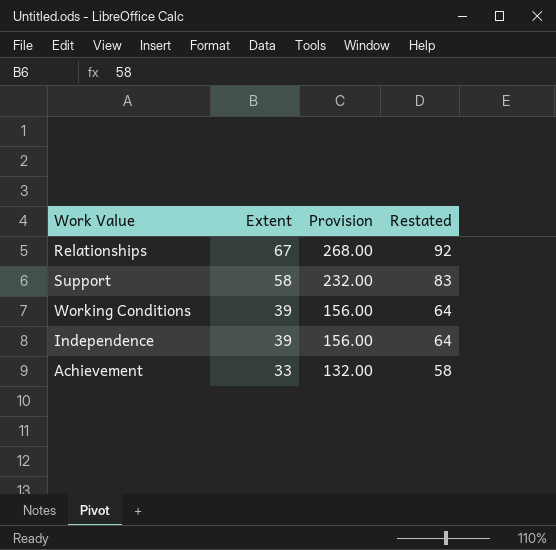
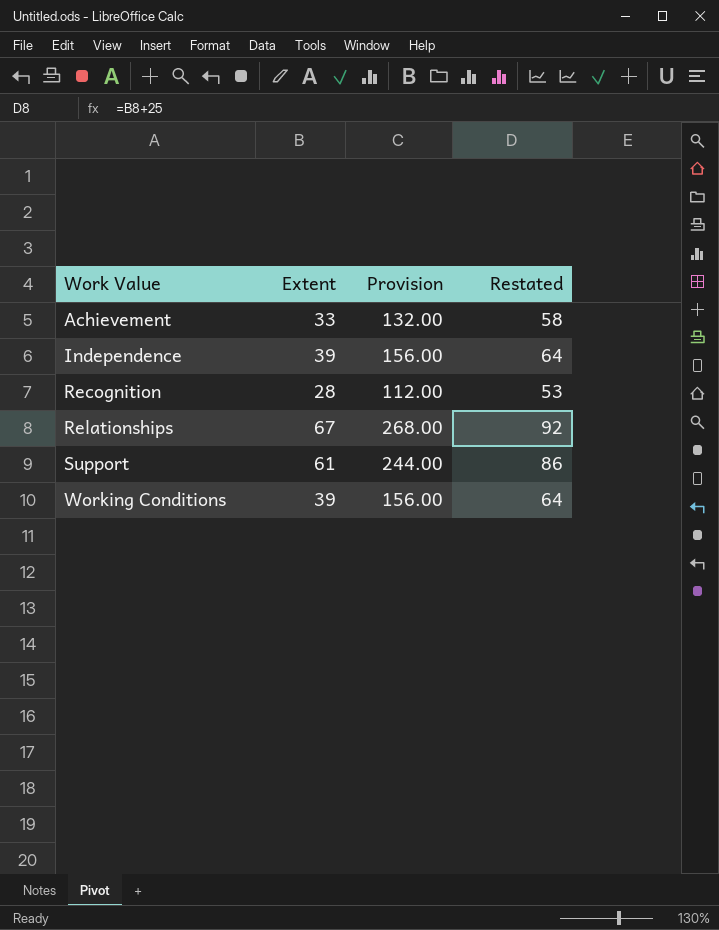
row order: Extent descending -> Work Value ascending
row Recognition: none -> 28 | 112.00 | 53
Support | Extent: 58 -> 61
Support | Provision: 232.00 -> 244.00
Support | Restated: 83 -> 86

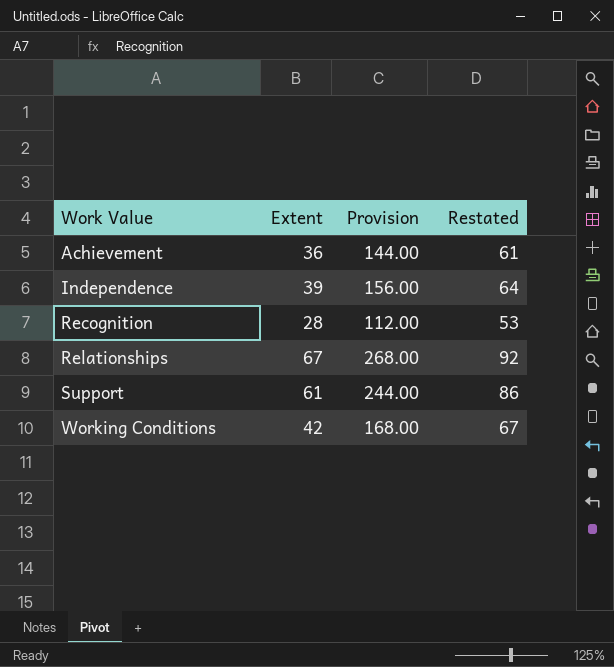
Achievement | Extent: 33 -> 36
Achievement | Provision: 132.00 -> 144.00
Achievement | Restated: 58 -> 61
Working Conditions | Extent: 39 -> 42
Working Conditions | Provision: 156.00 -> 168.00
Working Conditions | Restated: 64 -> 67

